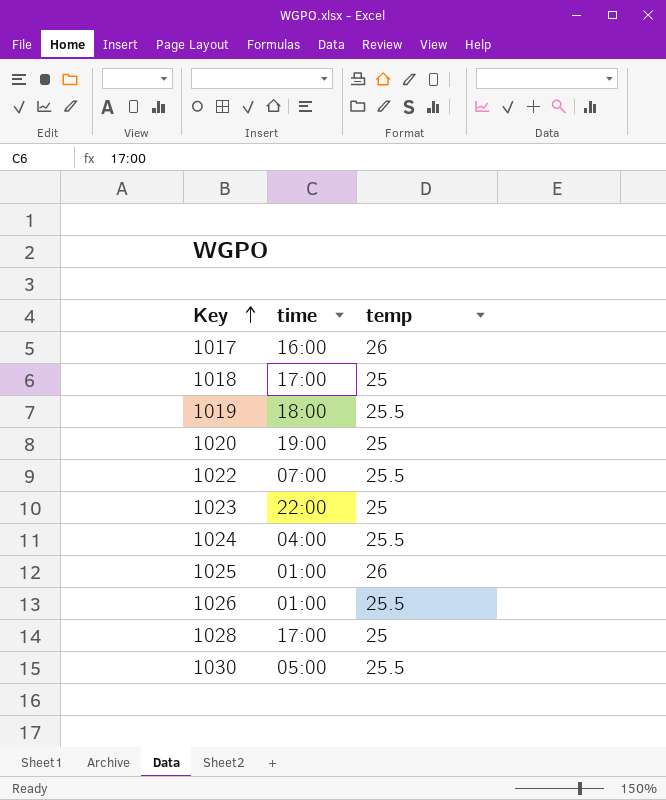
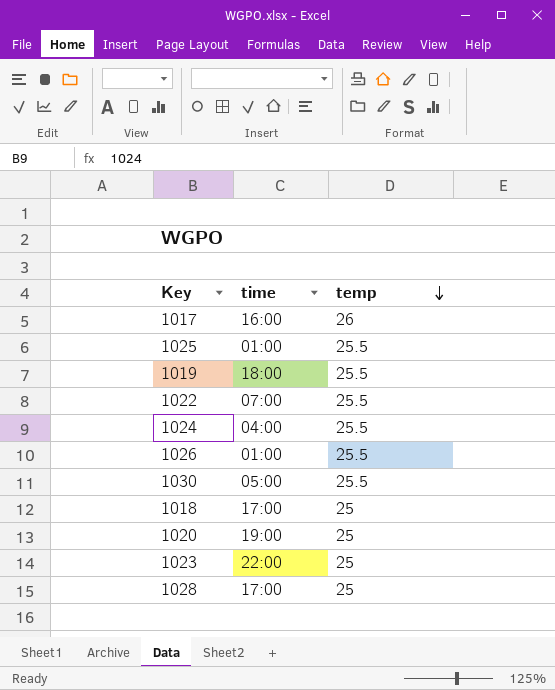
row order: Key ascending -> temp descending
1025 | temp: 26 -> 25.5

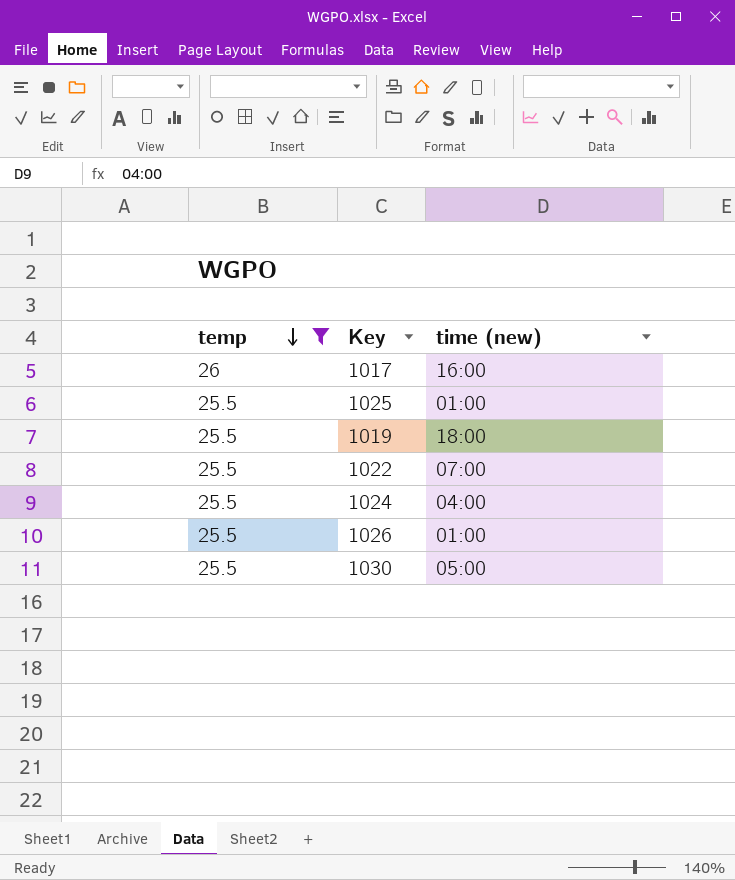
filter: none -> temp != 25
column temp | position: 3 -> 1
column name: time -> time (new)

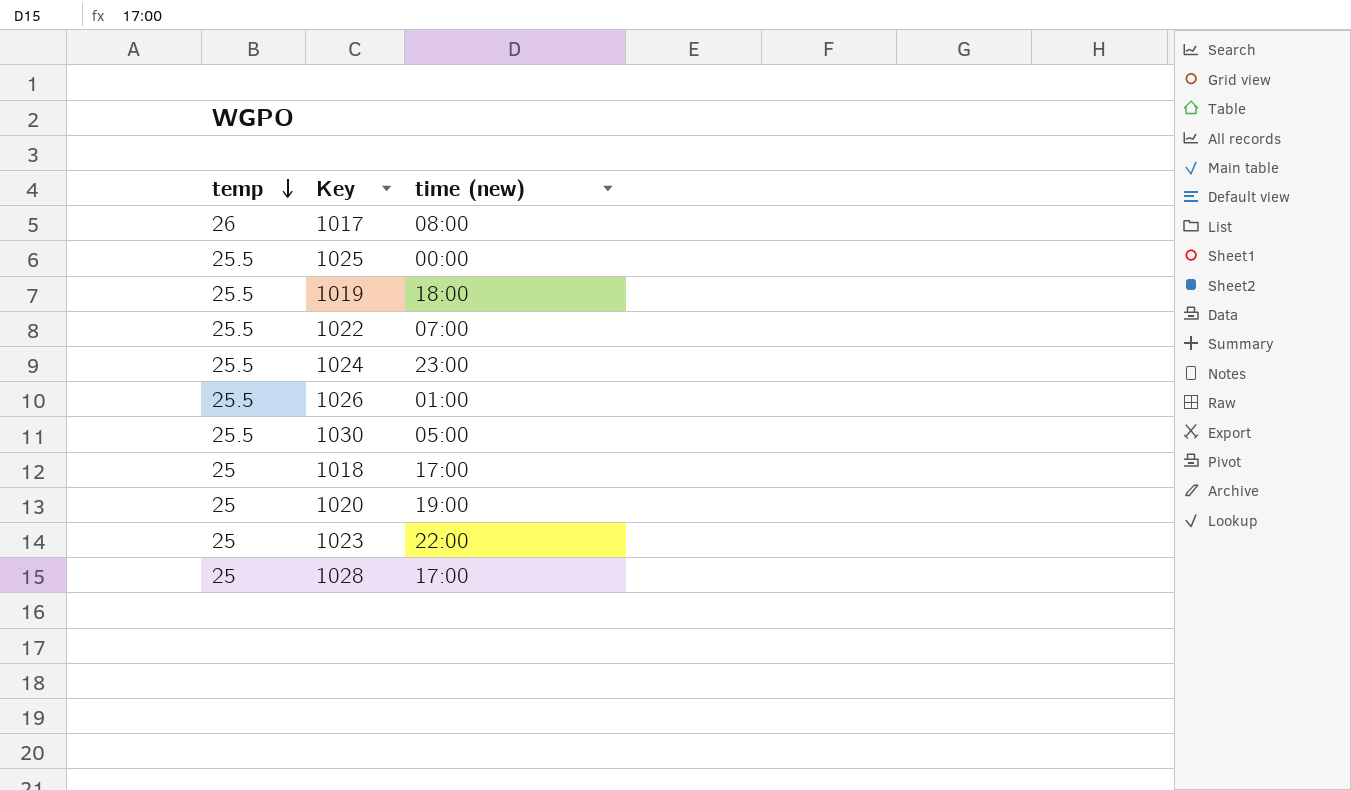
filter: temp != 25 -> none
1017 | time (new): 16:00 -> 08:00
1025 | time (new): 01:00 -> 00:00
1024 | time (new): 04:00 -> 23:00

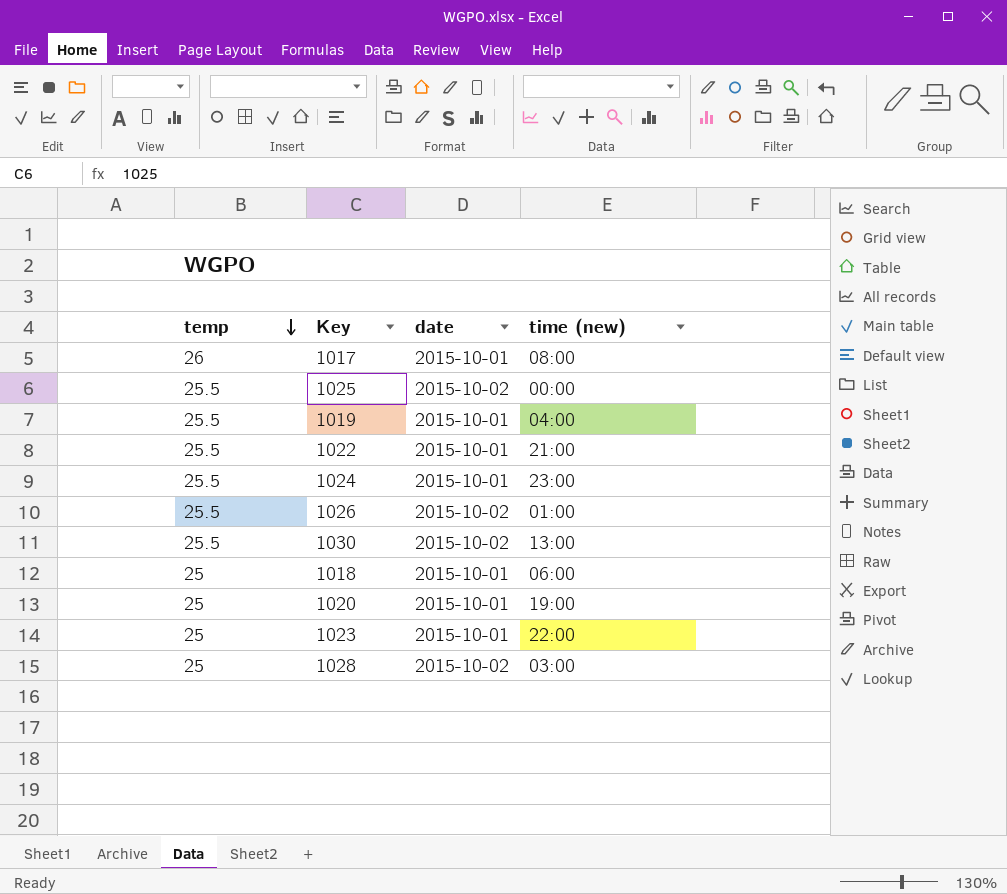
column date | position: none -> 3
1019 | time (new): 18:00 -> 04:00
1022 | time (new): 07:00 -> 21:00
1030 | time (new): 05:00 -> 13:00
1018 | time (new): 17:00 -> 06:00
1028 | time (new): 17:00 -> 03:00

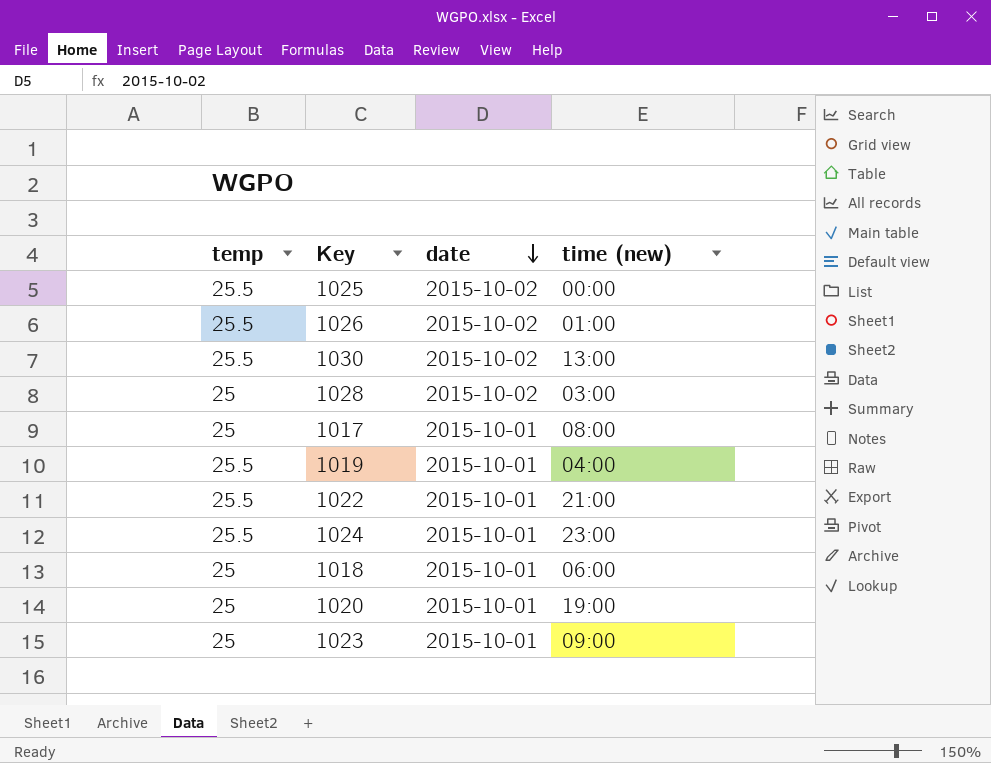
row order: temp descending -> date descending
1017 | temp: 26 -> 25
1023 | time (new): 22:00 -> 09:00

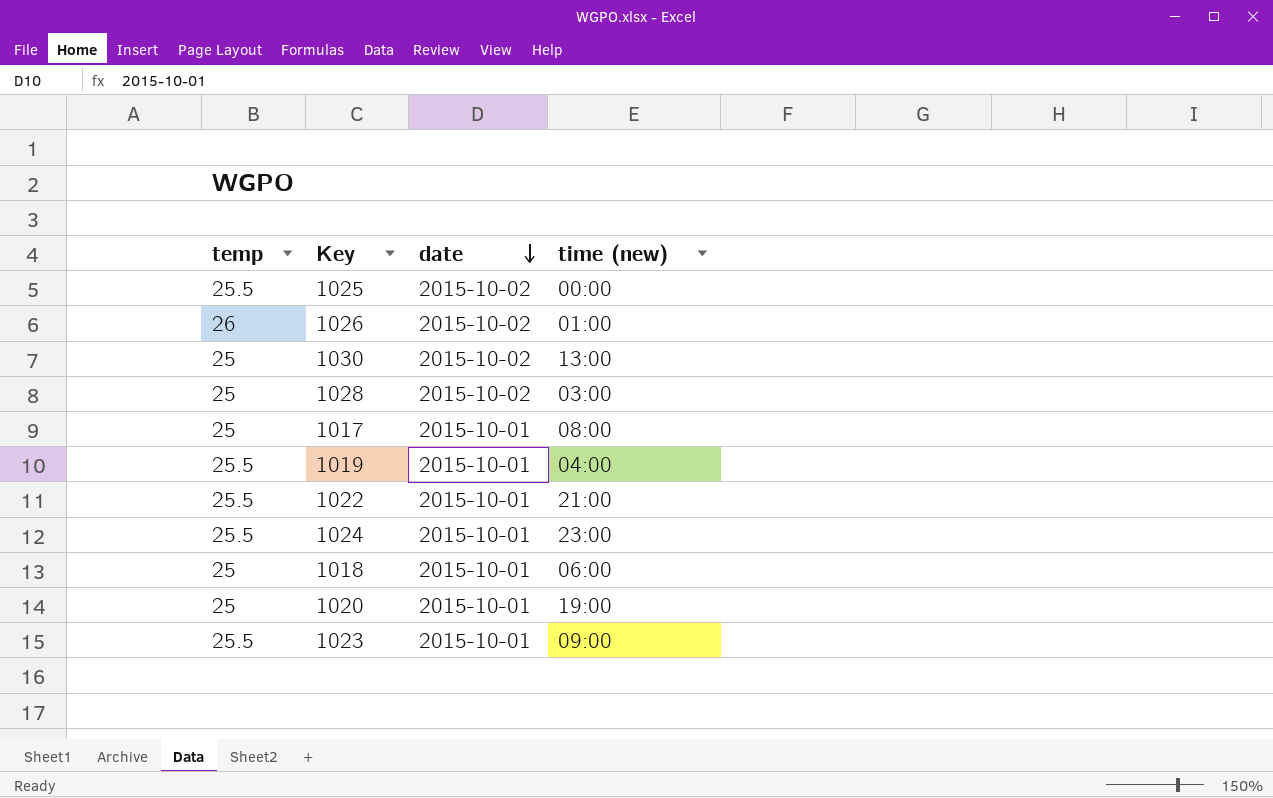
1026 | temp: 25.5 -> 26
1030 | temp: 25.5 -> 25
1023 | temp: 25 -> 25.5

